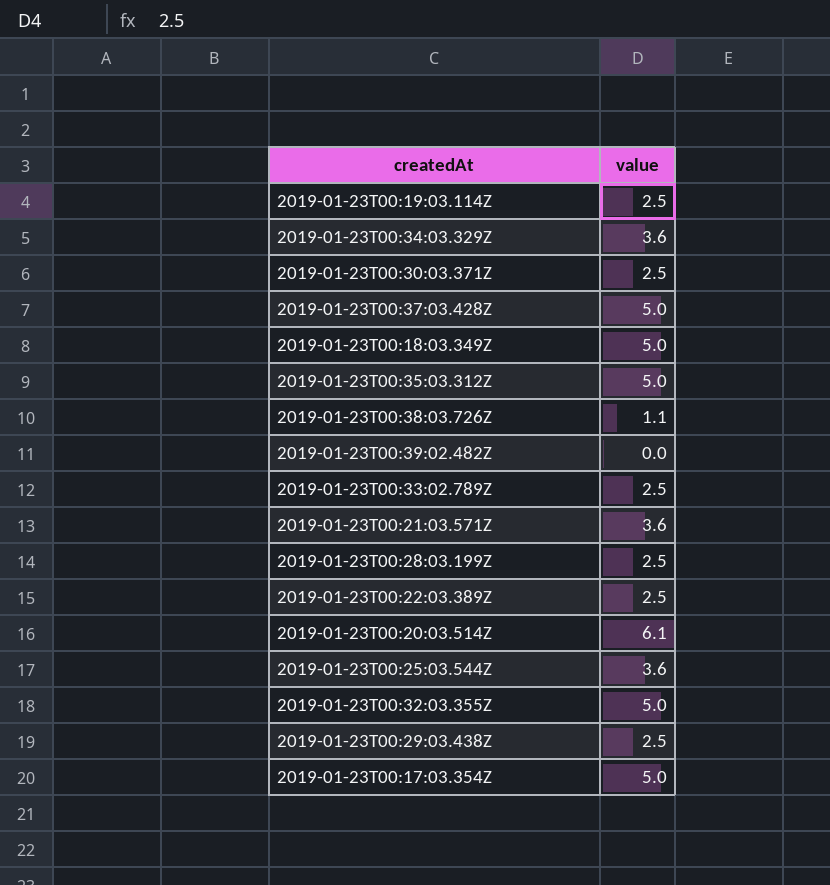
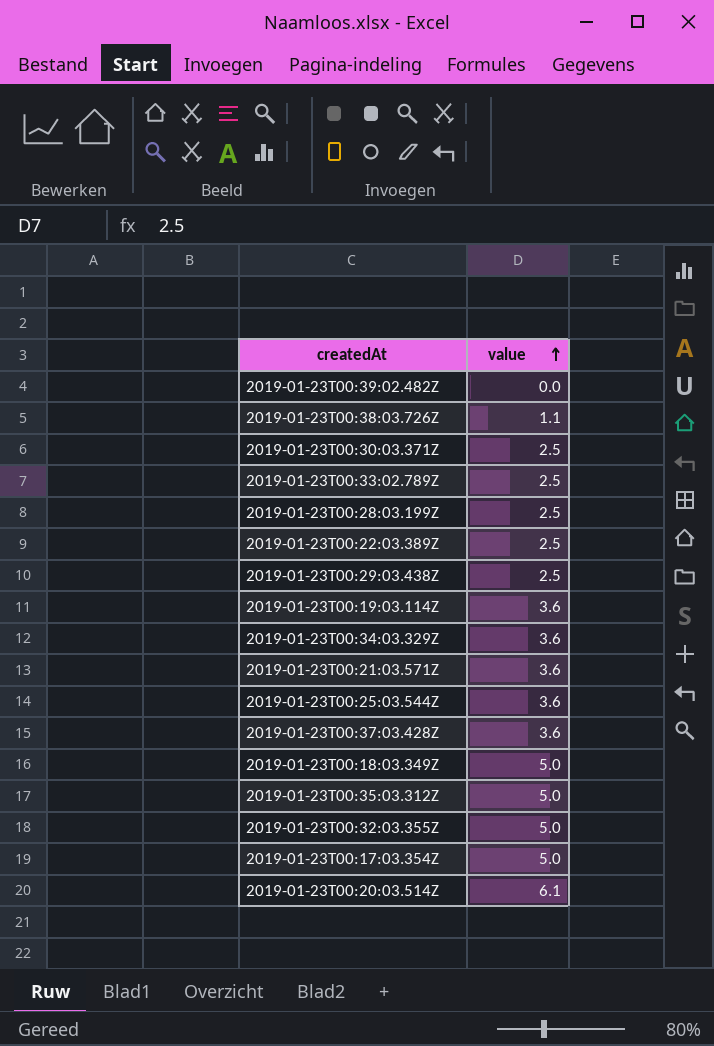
row order: none -> value ascending
2019-01-23T00:19:03.114Z | value: 2.5 -> 3.6
2019-01-23T00:37:03.428Z | value: 5.0 -> 3.6

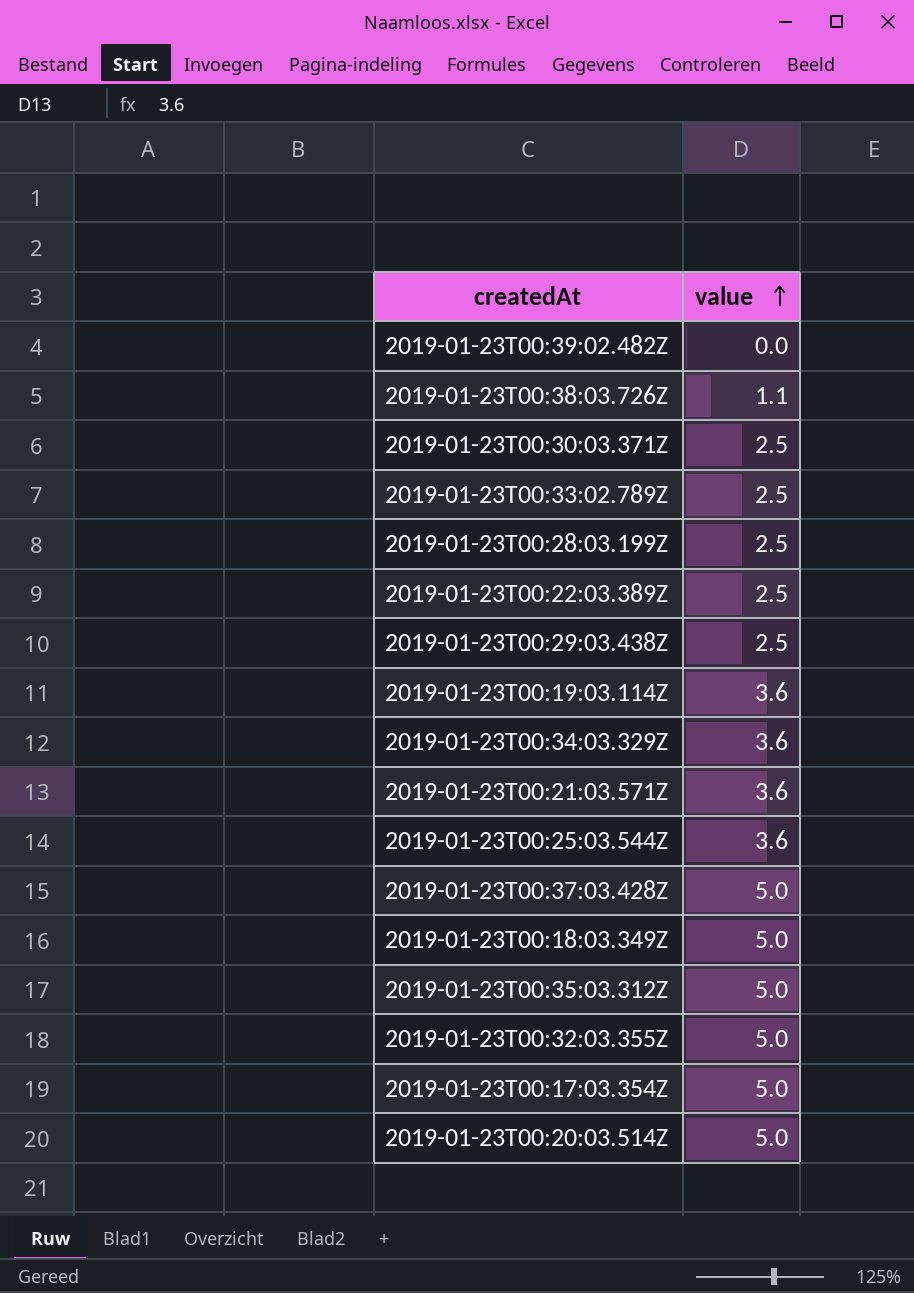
2019-01-23T00:37:03.428Z | value: 3.6 -> 5.0
2019-01-23T00:20:03.514Z | value: 6.1 -> 5.0

